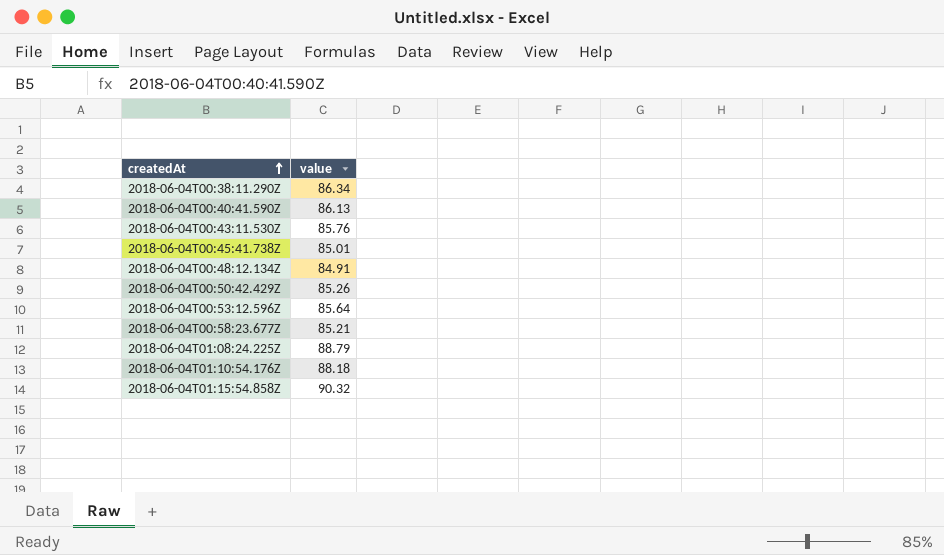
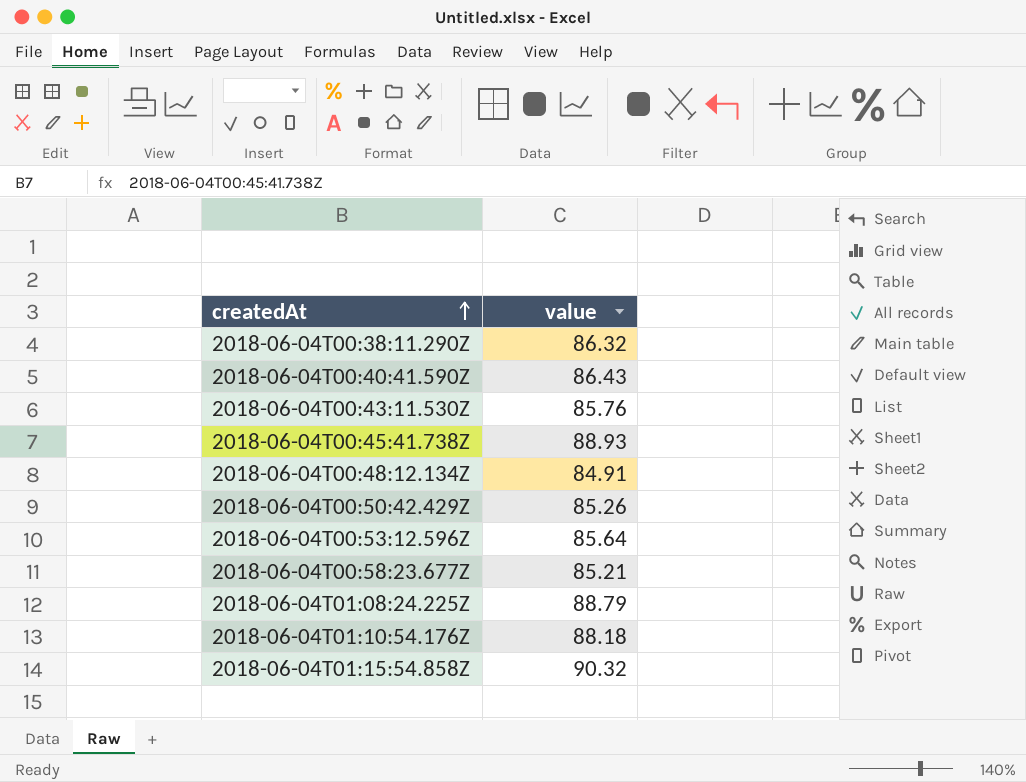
2018-06-04T00:38:11.290Z | value: 86.34 -> 86.32
2018-06-04T00:40:41.590Z | value: 86.13 -> 86.43
2018-06-04T00:45:41.738Z | value: 85.01 -> 88.93

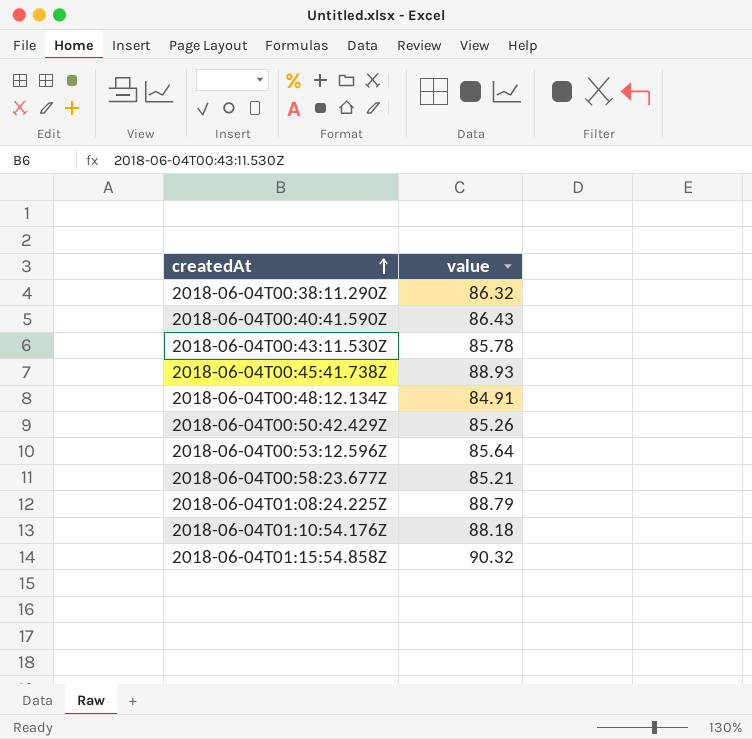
2018-06-04T00:43:11.530Z | value: 85.76 -> 85.78

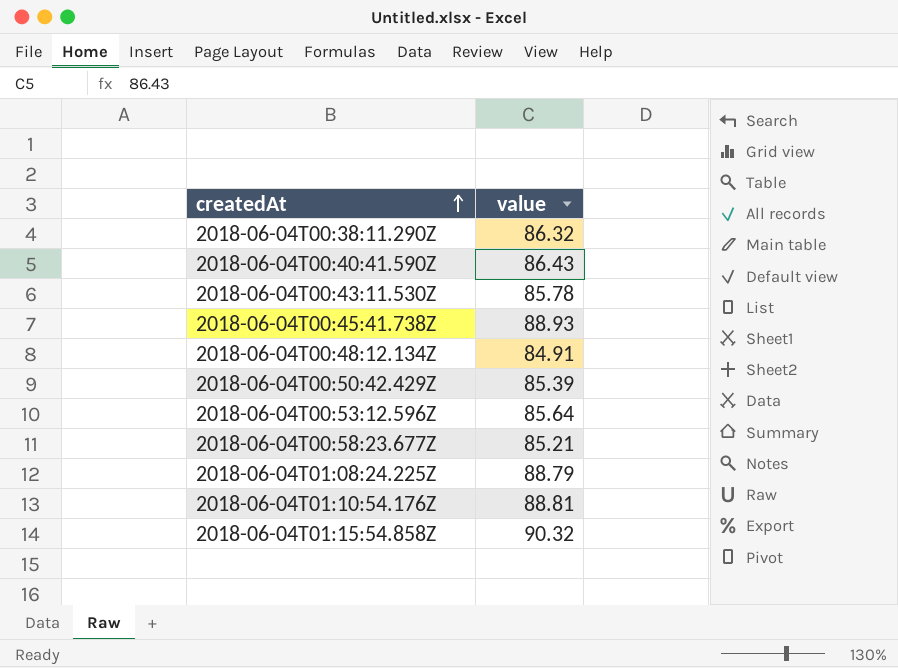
2018-06-04T00:50:42.429Z | value: 85.26 -> 85.39
2018-06-04T01:10:54.176Z | value: 88.18 -> 88.81

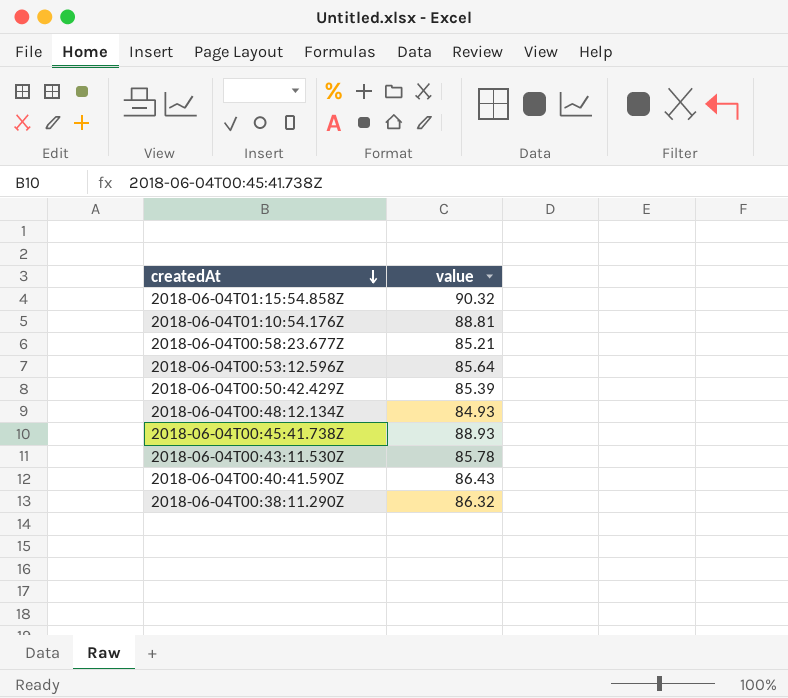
row order: createdAt ascending -> createdAt descending
row 2018-06-04T01:08:24.225Z: 88.79 -> none
2018-06-04T00:48:12.134Z | value: 84.91 -> 84.93

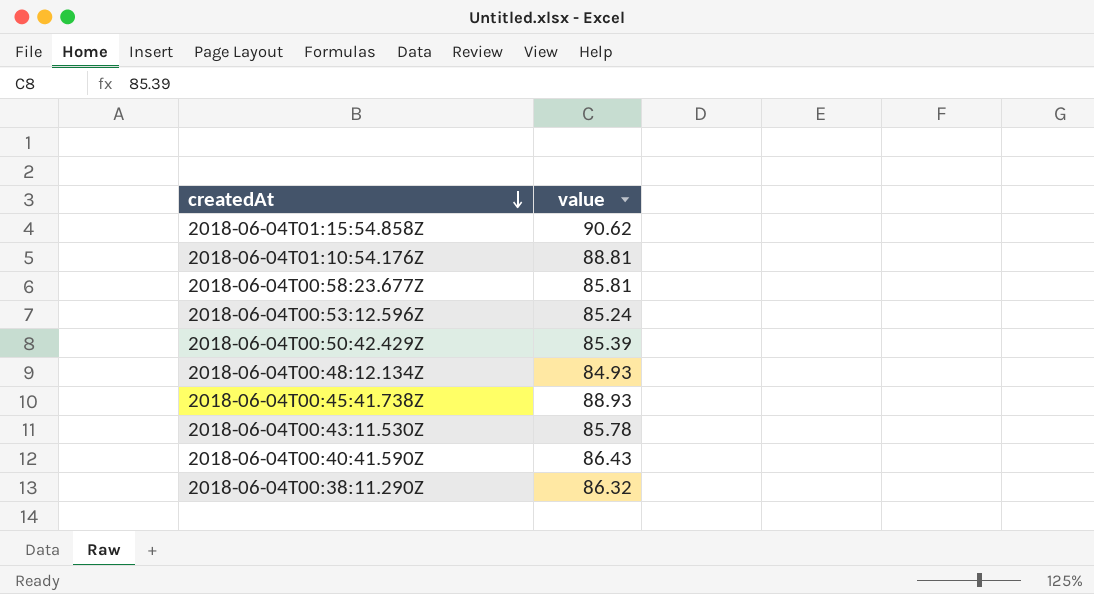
2018-06-04T01:15:54.858Z | value: 90.32 -> 90.62
2018-06-04T00:58:23.677Z | value: 85.21 -> 85.81
2018-06-04T00:53:12.596Z | value: 85.64 -> 85.24

